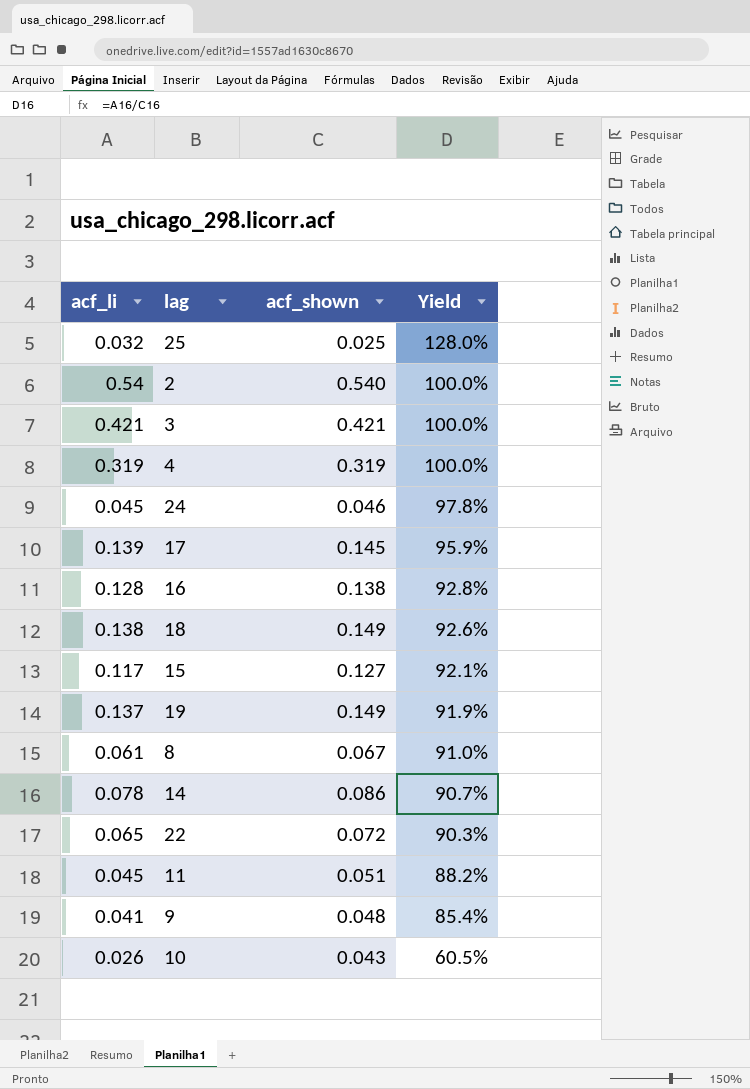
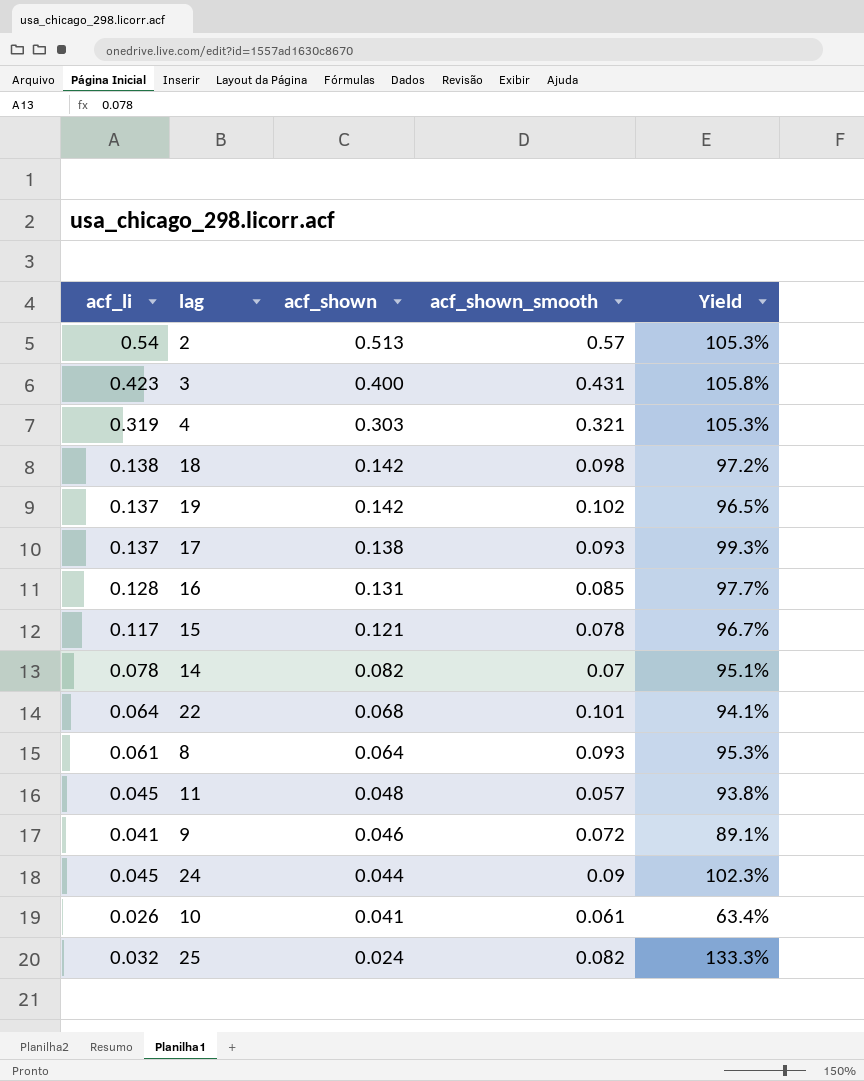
row order: Yield descending -> acf_shown descending
column acf_shown_smooth | position: none -> 4
2 | acf_shown: 0.540 -> 0.513
2 | Yield: 100.0% -> 105.3%
3 | acf_li: 0.421 -> 0.423
3 | acf_shown: 0.421 -> 0.400
3 | Yield: 100.0% -> 105.8%
4 | acf_shown: 0.319 -> 0.303
4 | Yield: 100.0% -> 105.3%
18 | acf_shown: 0.149 -> 0.142
18 | Yield: 92.6% -> 97.2%
19 | acf_shown: 0.149 -> 0.142
19 | Yield: 91.9% -> 96.5%
17 | acf_li: 0.139 -> 0.137
17 | acf_shown: 0.145 -> 0.138
17 | Yield: 95.9% -> 99.3%
16 | acf_shown: 0.138 -> 0.131
16 | Yield: 92.8% -> 97.7%
15 | acf_shown: 0.127 -> 0.121
15 | Yield: 92.1% -> 96.7%
14 | acf_shown: 0.086 -> 0.082
14 | Yield: 90.7% -> 95.1%
22 | acf_li: 0.065 -> 0.064
22 | acf_shown: 0.072 -> 0.068
22 | Yield: 90.3% -> 94.1%
8 | acf_shown: 0.067 -> 0.064
8 | Yield: 91.0% -> 95.3%
11 | acf_shown: 0.051 -> 0.048
11 | Yield: 88.2% -> 93.8%
9 | acf_shown: 0.048 -> 0.046
9 | Yield: 85.4% -> 89.1%
24 | acf_shown: 0.046 -> 0.044
24 | Yield: 97.8% -> 102.3%
10 | acf_shown: 0.043 -> 0.041
10 | Yield: 60.5% -> 63.4%
25 | acf_shown: 0.025 -> 0.024
25 | Yield: 128.0% -> 133.3%

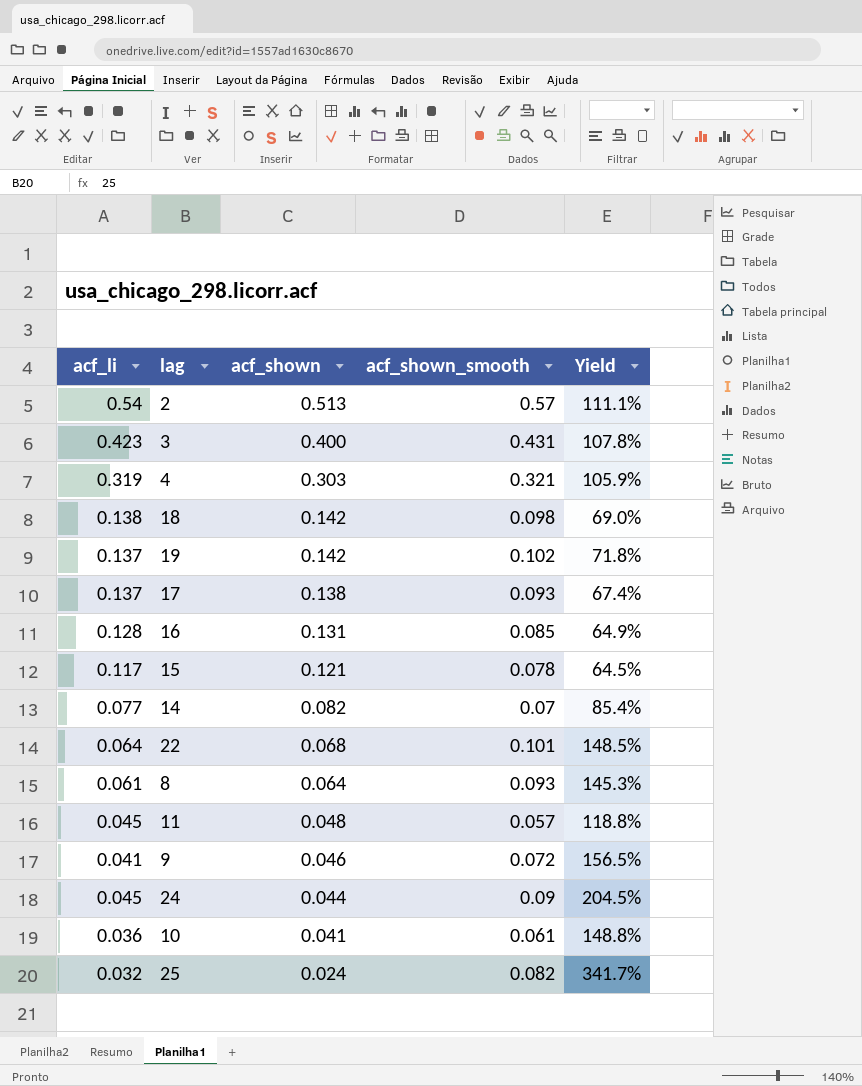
column Yield | formula: [acf_li] / [acf_shown] -> [acf_shown_smooth] / [acf_shown]
14 | acf_li: 0.078 -> 0.077
10 | acf_li: 0.026 -> 0.036

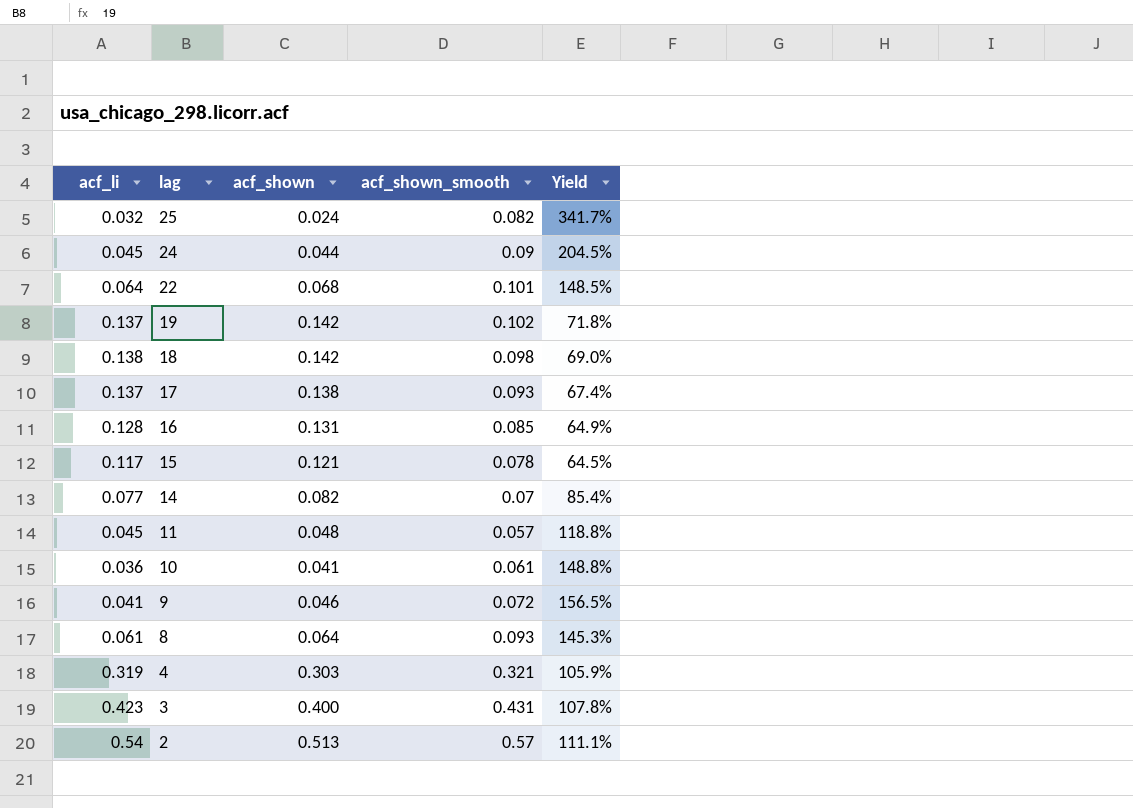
row order: acf_shown descending -> lag descending

